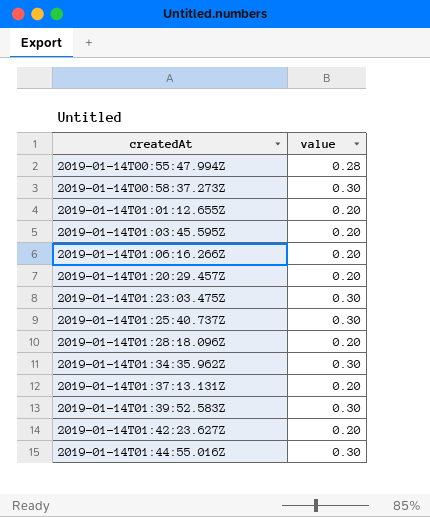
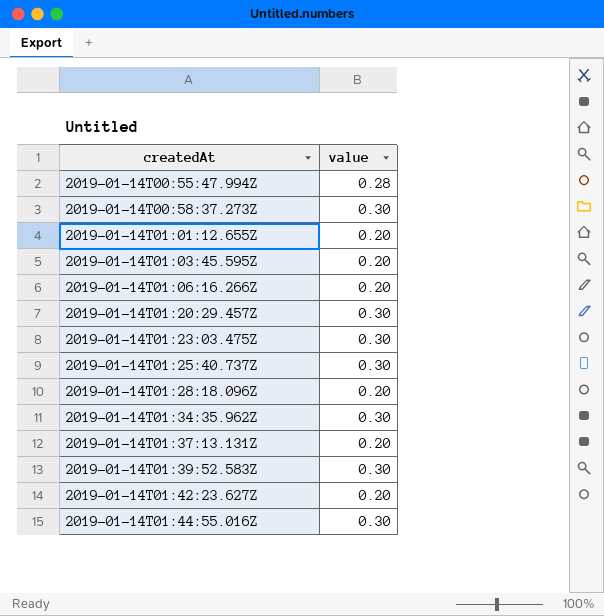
2019-01-14T01:20:29.457Z | value: 0.20 -> 0.30

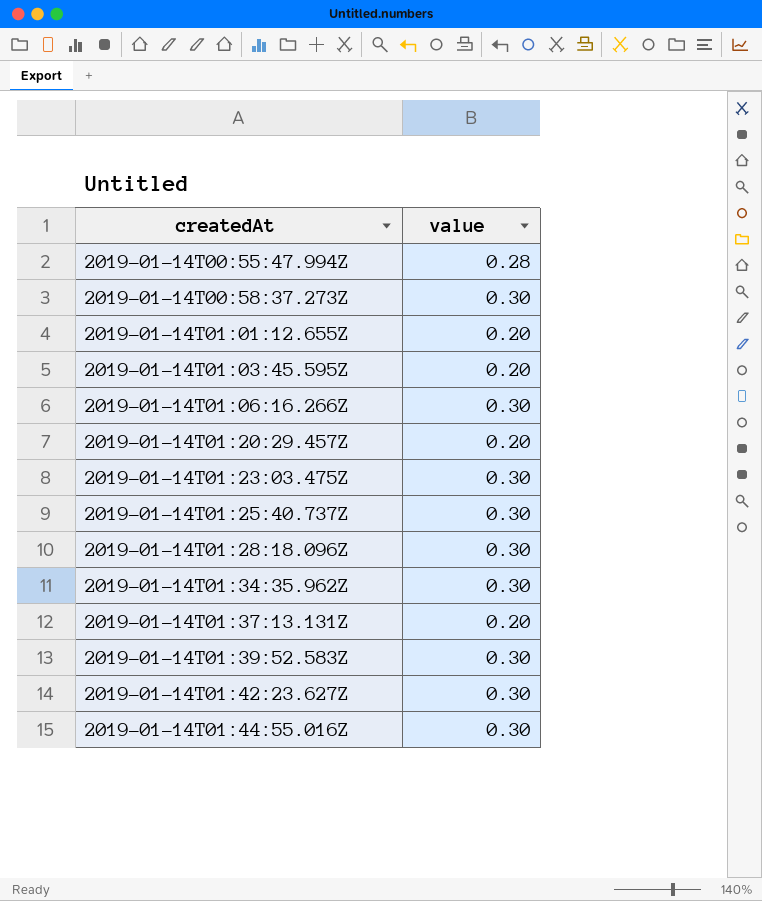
2019-01-14T01:06:16.266Z | value: 0.20 -> 0.30
2019-01-14T01:20:29.457Z | value: 0.30 -> 0.20
2019-01-14T01:28:18.096Z | value: 0.20 -> 0.30
2019-01-14T01:42:23.627Z | value: 0.20 -> 0.30

